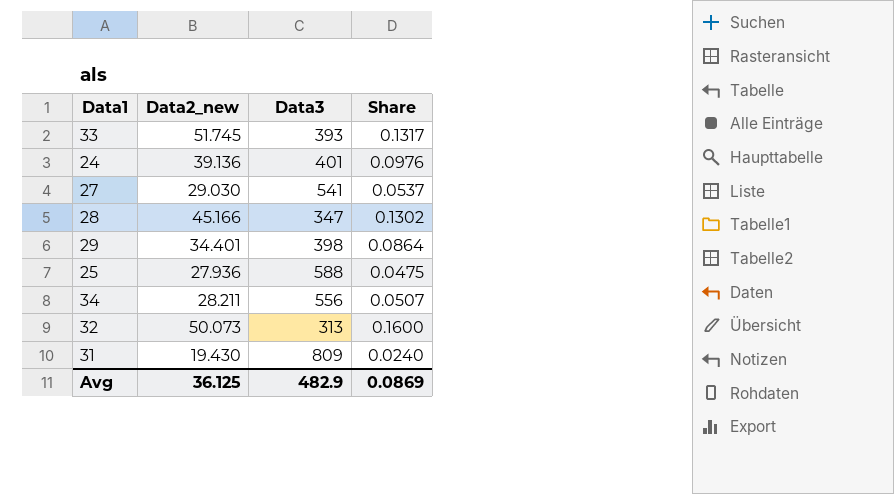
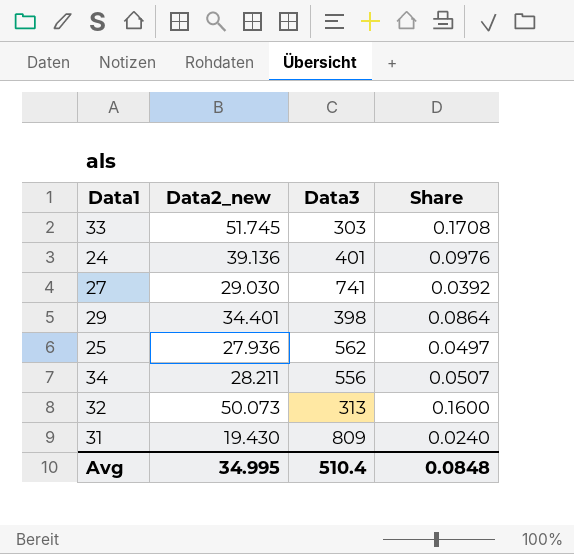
row 28: 45.166 | 347 | 0.1302 -> none
33 | Data3: 393 -> 303
33 | Share: 0.1317 -> 0.1708
27 | Data3: 541 -> 741
27 | Share: 0.0537 -> 0.0392
25 | Data3: 588 -> 562
25 | Share: 0.0475 -> 0.0497
Avg | Data2_new: 36.125 -> 34.995
Avg | Data3: 482.9 -> 510.4
Avg | Share: 0.0869 -> 0.0848

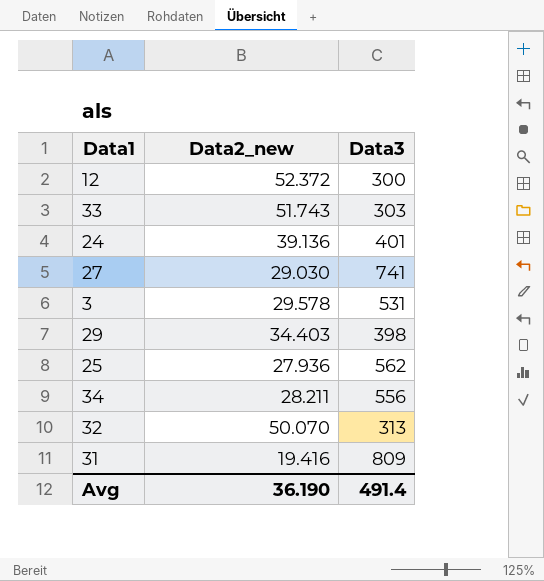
column Share | formula: [Data2_new] / [Data3] -> none
row 12: none -> 52.372 | 300
33 | Data2_new: 51.745 -> 51.743
row 3: none -> 29.578 | 531
29 | Data2_new: 34.401 -> 34.403
32 | Data2_new: 50.073 -> 50.070
31 | Data2_new: 19.430 -> 19.416
Avg | Data2_new: 34.995 -> 36.190
Avg | Data3: 510.4 -> 491.4

